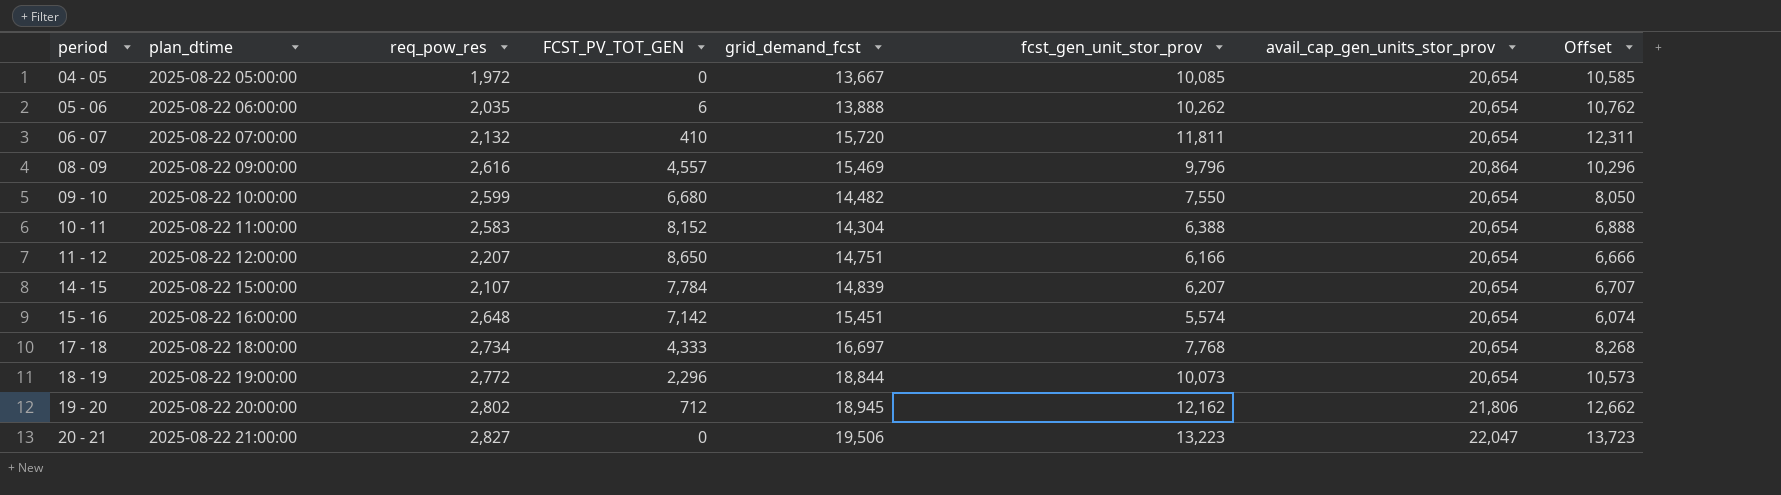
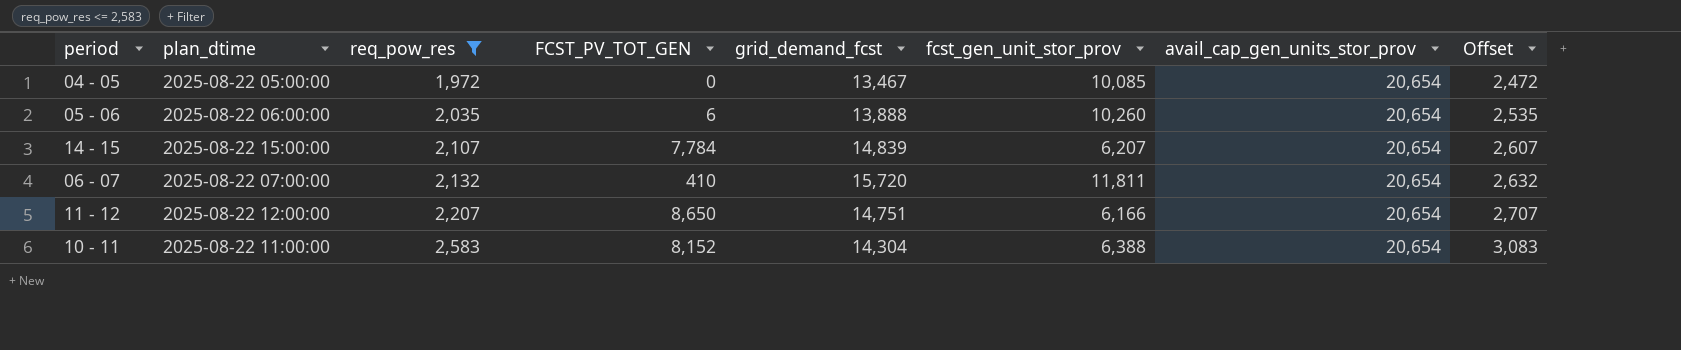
filter: none -> req_pow_res <= 2,583
row order: period ascending -> req_pow_res ascending
column Offset | formula: [fcst_gen_unit_stor_prov] + 500 -> [req_pow_res] + 500
04 - 05 | grid_demand_fcst: 13,667 -> 13,467
05 - 06 | fcst_gen_unit_stor_prov: 10,262 -> 10,260

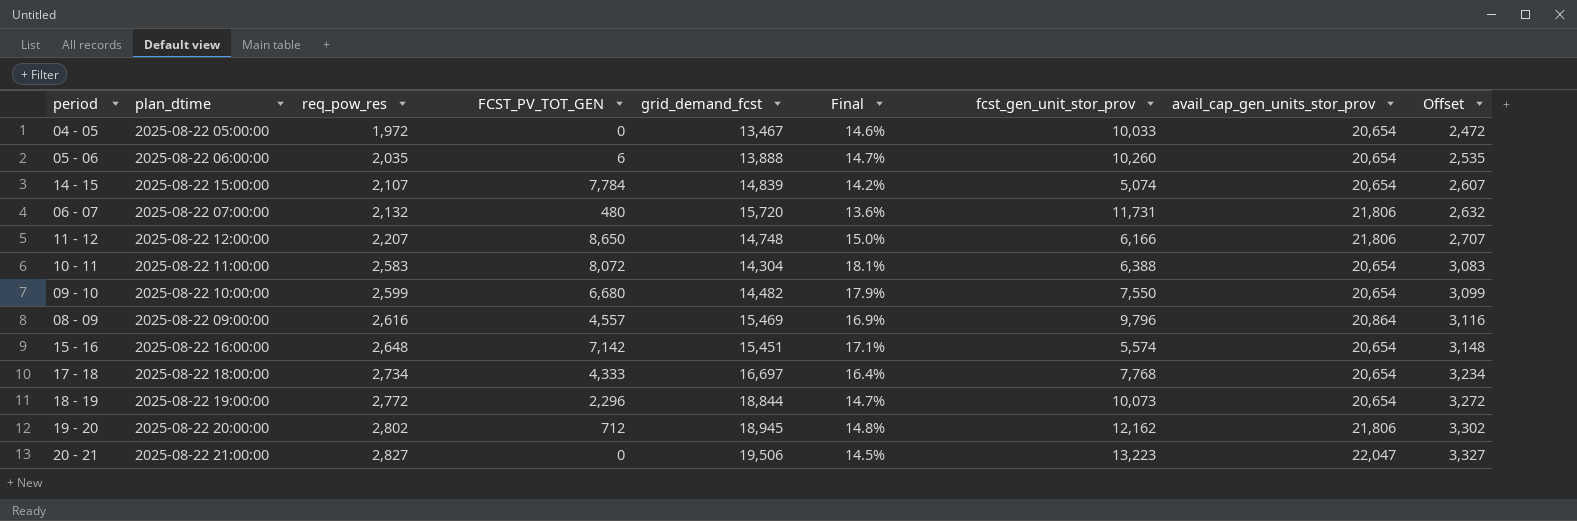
filter: req_pow_res <= 2,583 -> none
column Final | formula: none -> [req_pow_res] / [grid_demand_fcst]
04 - 05 | fcst_gen_unit_stor_prov: 10,085 -> 10,033
14 - 15 | fcst_gen_unit_stor_prov: 6,207 -> 5,074
06 - 07 | FCST_PV_TOT_GEN: 410 -> 480
06 - 07 | fcst_gen_unit_stor_prov: 11,811 -> 11,731
06 - 07 | avail_cap_gen_units_stor_prov: 20,654 -> 21,806
11 - 12 | grid_demand_fcst: 14,751 -> 14,748
11 - 12 | avail_cap_gen_units_stor_prov: 20,654 -> 21,806
10 - 11 | FCST_PV_TOT_GEN: 8,152 -> 8,072

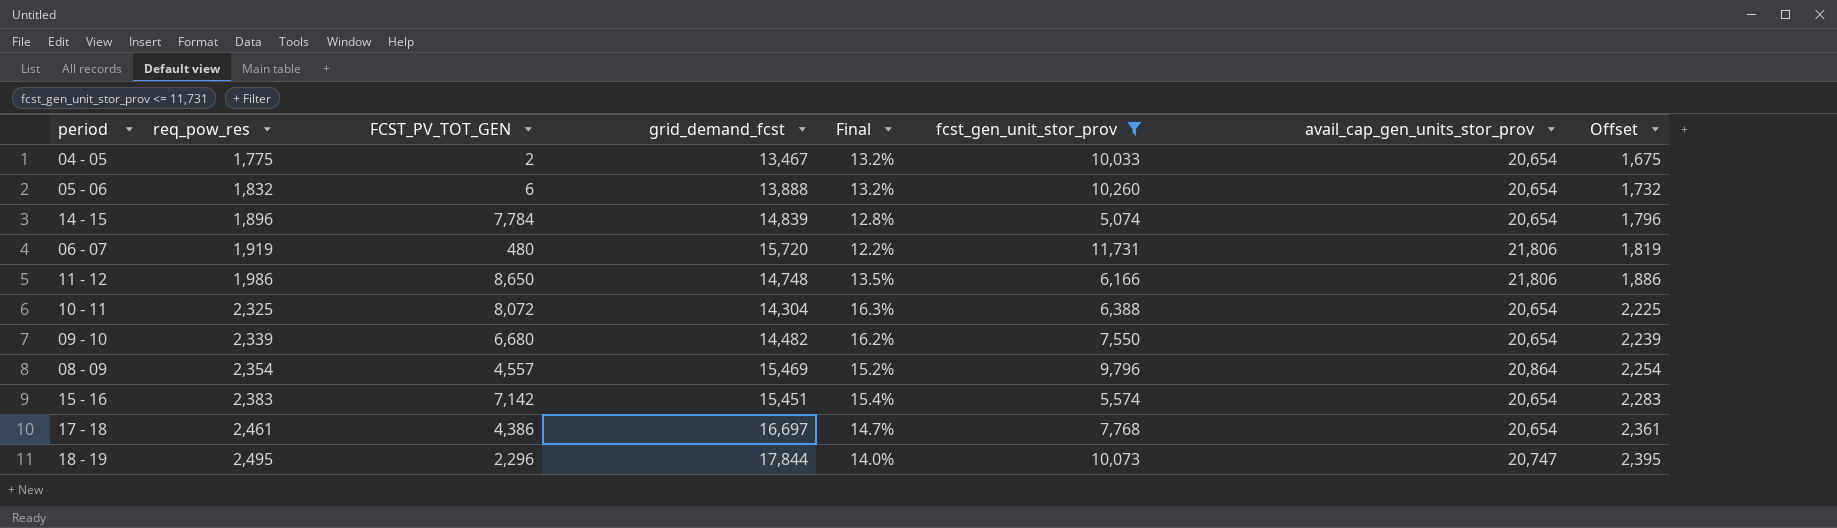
filter: none -> fcst_gen_unit_stor_prov <= 11,731
column plan_dtime | position: 2 -> none
column Offset | formula: [req_pow_res] + 500 -> [req_pow_res] - 100
04 - 05 | req_pow_res: 1,972 -> 1,775
04 - 05 | FCST_PV_TOT_GEN: 0 -> 2
04 - 05 | Final: 14.6% -> 13.2%
05 - 06 | req_pow_res: 2,035 -> 1,832
05 - 06 | Final: 14.7% -> 13.2%
14 - 15 | req_pow_res: 2,107 -> 1,896
14 - 15 | Final: 14.2% -> 12.8%
06 - 07 | req_pow_res: 2,132 -> 1,919
06 - 07 | Final: 13.6% -> 12.2%
11 - 12 | req_pow_res: 2,207 -> 1,986
11 - 12 | Final: 15.0% -> 13.5%
10 - 11 | req_pow_res: 2,583 -> 2,325
10 - 11 | Final: 18.1% -> 16.3%
09 - 10 | req_pow_res: 2,599 -> 2,339
09 - 10 | Final: 17.9% -> 16.2%
08 - 09 | req_pow_res: 2,616 -> 2,354
08 - 09 | Final: 16.9% -> 15.2%
15 - 16 | req_pow_res: 2,648 -> 2,383
15 - 16 | Final: 17.1% -> 15.4%
17 - 18 | req_pow_res: 2,734 -> 2,461
17 - 18 | FCST_PV_TOT_GEN: 4,333 -> 4,386
17 - 18 | Final: 16.4% -> 14.7%
18 - 19 | req_pow_res: 2,772 -> 2,495
18 - 19 | grid_demand_fcst: 18,844 -> 17,844
18 - 19 | Final: 14.7% -> 14.0%
18 - 19 | avail_cap_gen_units_stor_prov: 20,654 -> 20,747

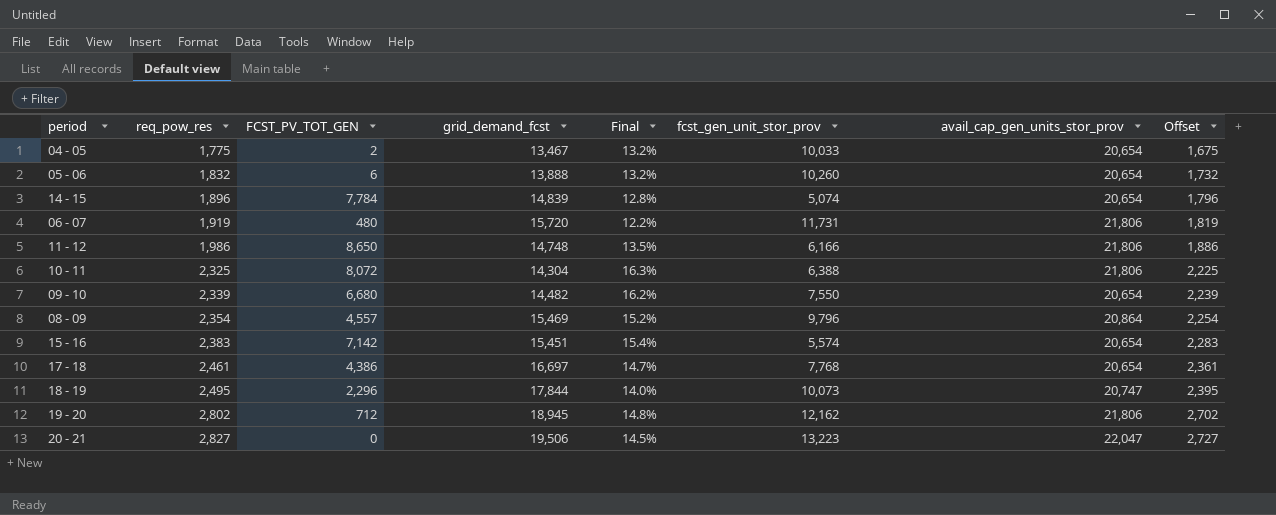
filter: fcst_gen_unit_stor_prov <= 11,731 -> none
10 - 11 | avail_cap_gen_units_stor_prov: 20,654 -> 21,806

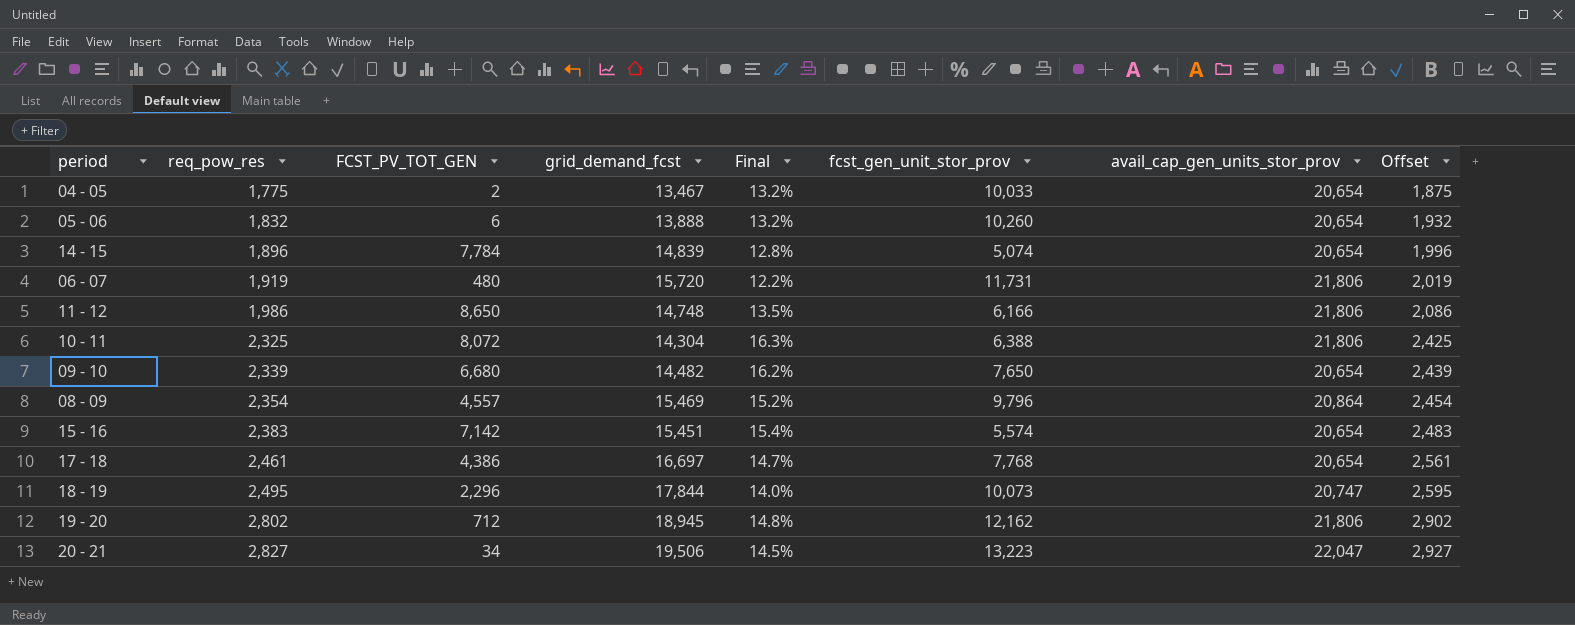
column Offset | formula: [req_pow_res] - 100 -> [req_pow_res] + 100
09 - 10 | fcst_gen_unit_stor_prov: 7,550 -> 7,650
20 - 21 | FCST_PV_TOT_GEN: 0 -> 34

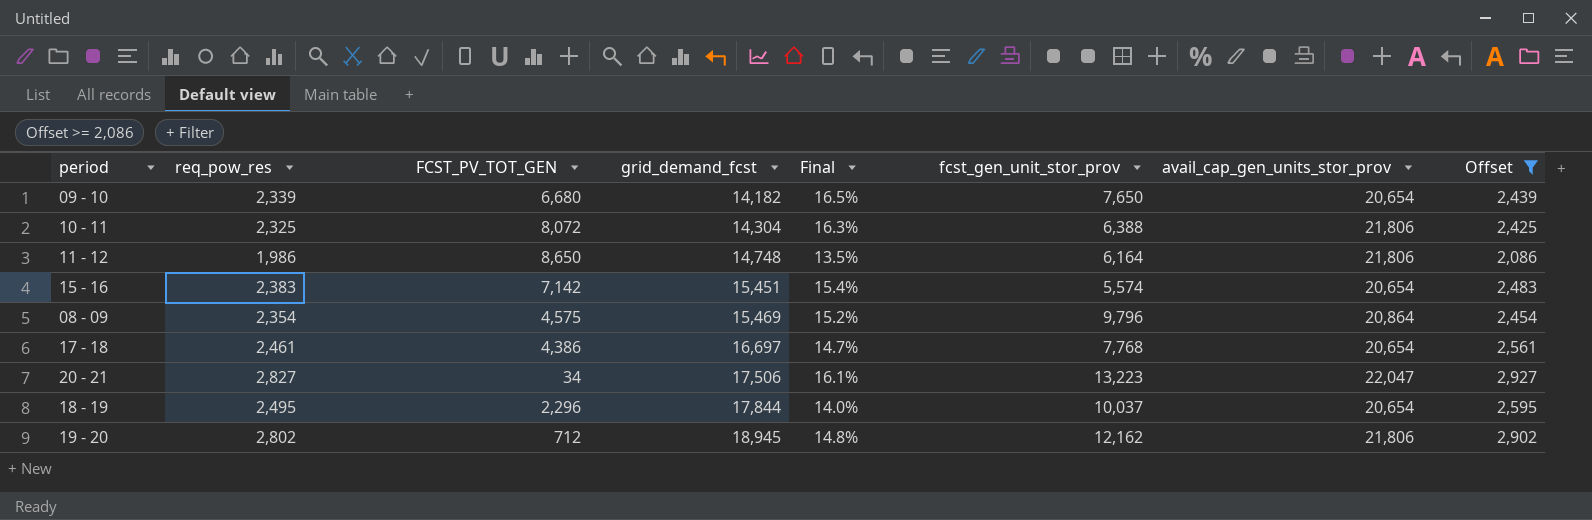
filter: none -> Offset >= 2,086
row order: req_pow_res ascending -> grid_demand_fcst ascending
09 - 10 | grid_demand_fcst: 14,482 -> 14,182
09 - 10 | Final: 16.2% -> 16.5%
11 - 12 | fcst_gen_unit_stor_prov: 6,166 -> 6,164
08 - 09 | FCST_PV_TOT_GEN: 4,557 -> 4,575
20 - 21 | grid_demand_fcst: 19,506 -> 17,506
20 - 21 | Final: 14.5% -> 16.1%
18 - 19 | fcst_gen_unit_stor_prov: 10,073 -> 10,037
18 - 19 | avail_cap_gen_units_stor_prov: 20,747 -> 20,654

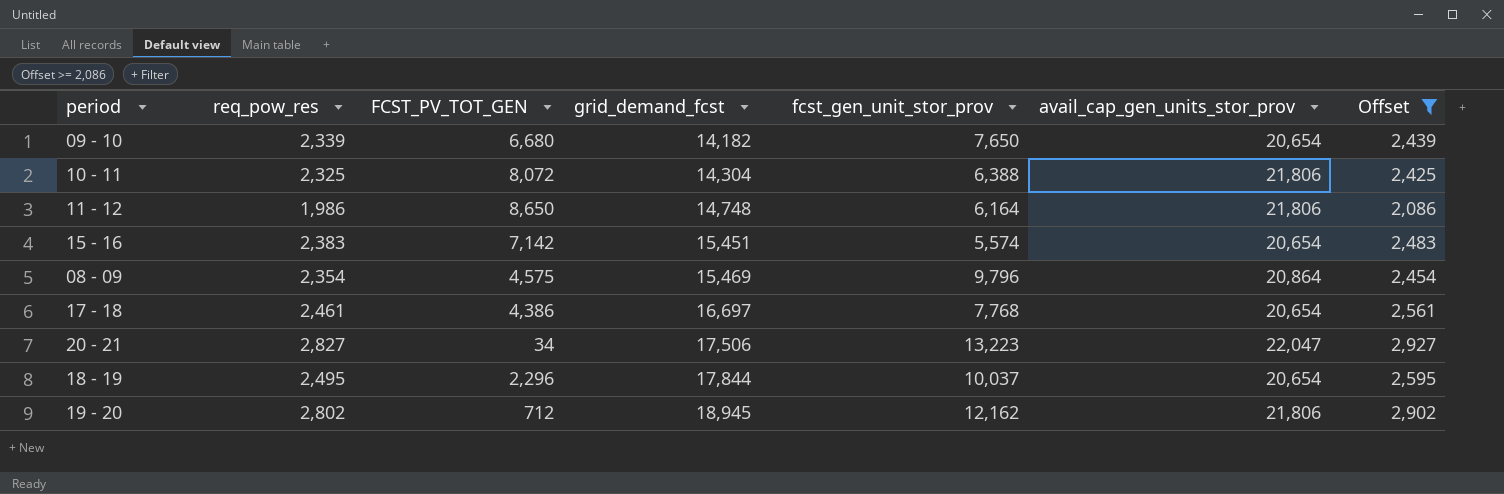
column Final | formula: [req_pow_res] / [grid_demand_fcst] -> none

